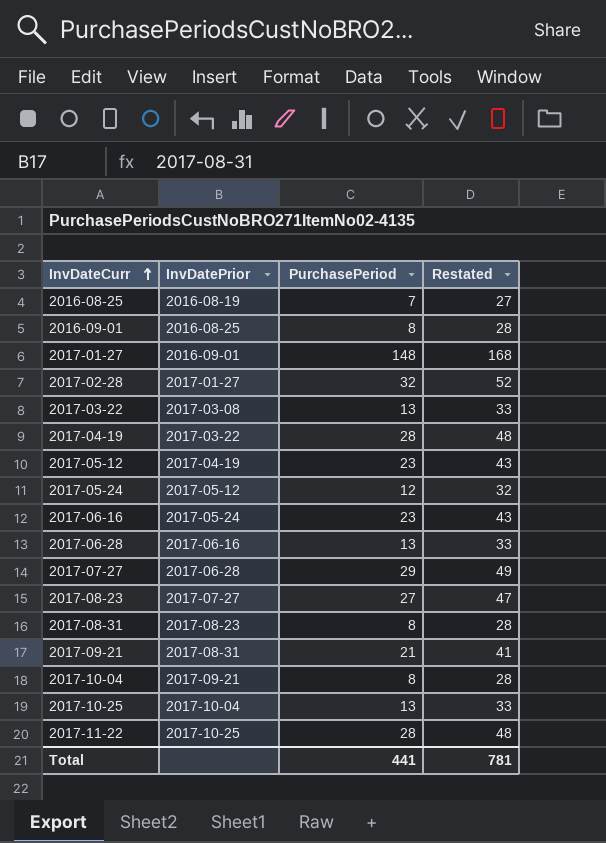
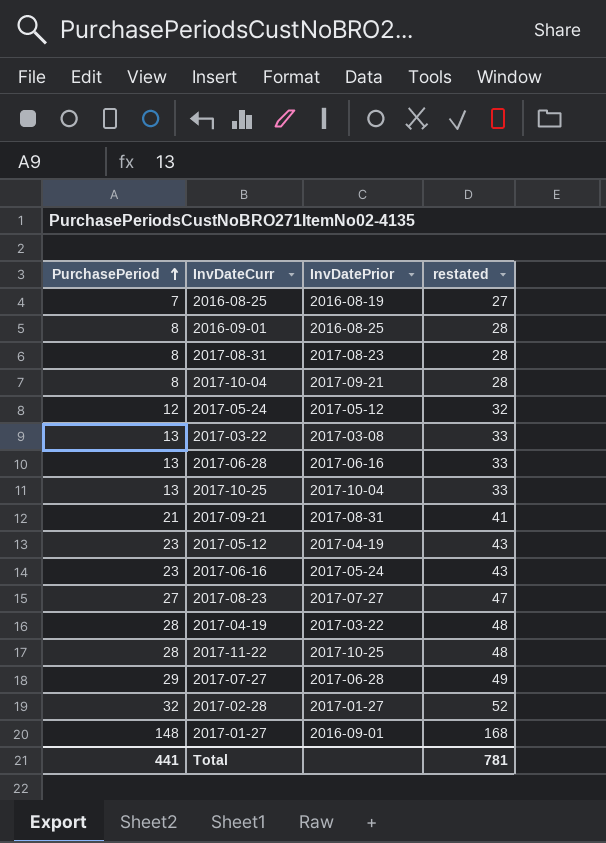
row order: InvDateCurr ascending -> PurchasePeriod ascending
column PurchasePeriod | position: 3 -> 1
column name: Restated -> restated

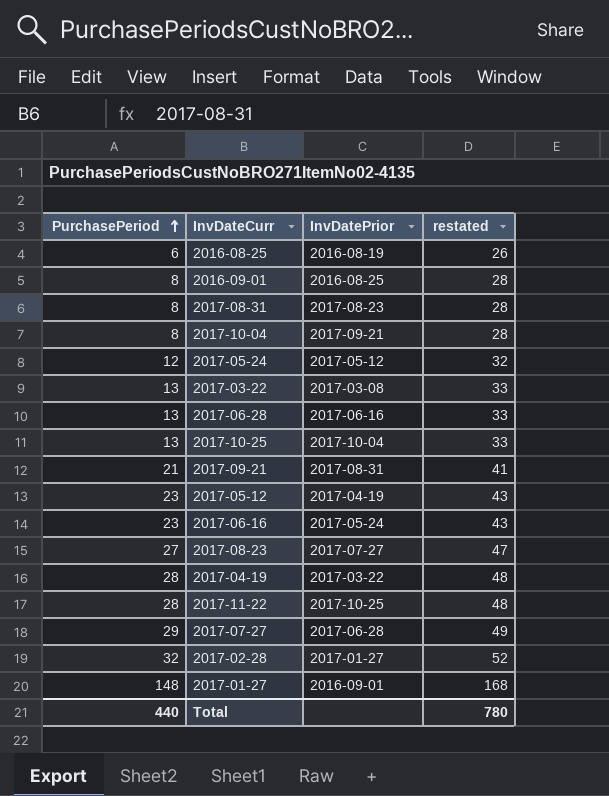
2016-08-25 | PurchasePeriod: 7 -> 6
2016-08-25 | restated: 27 -> 26
Total | PurchasePeriod: 441 -> 440
Total | restated: 781 -> 780

